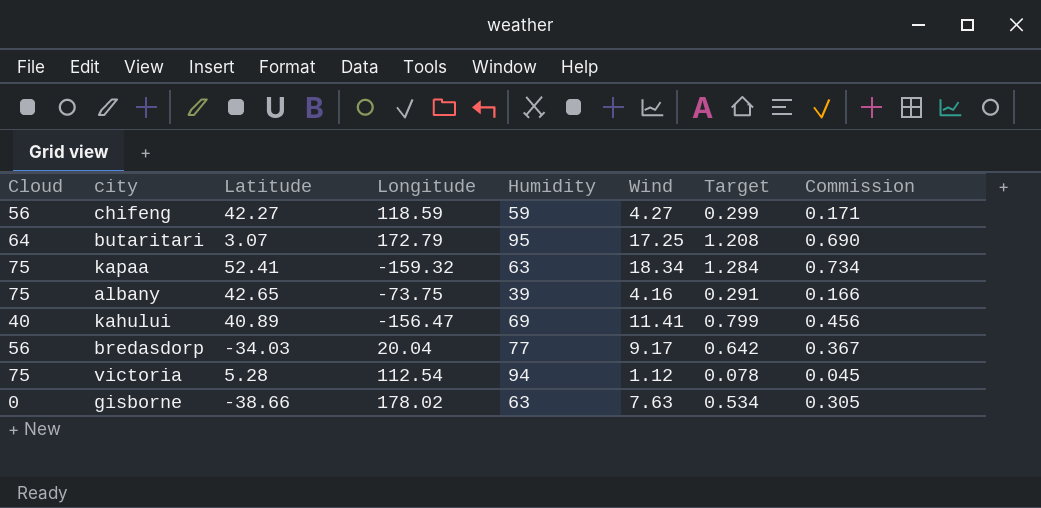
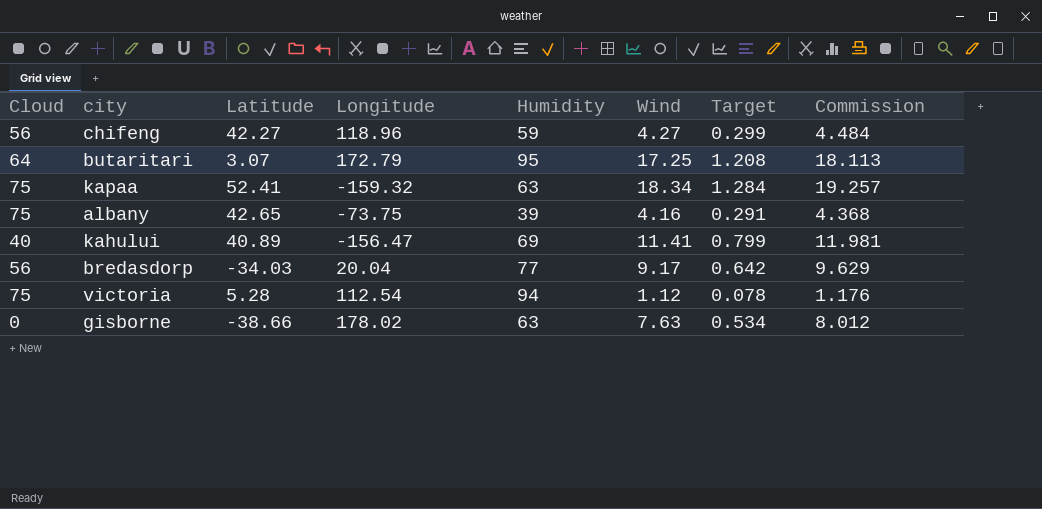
column Commission | formula: [Wind] * 0.04 -> [Wind] * 1.05
chifeng | Longitude: 118.59 -> 118.96

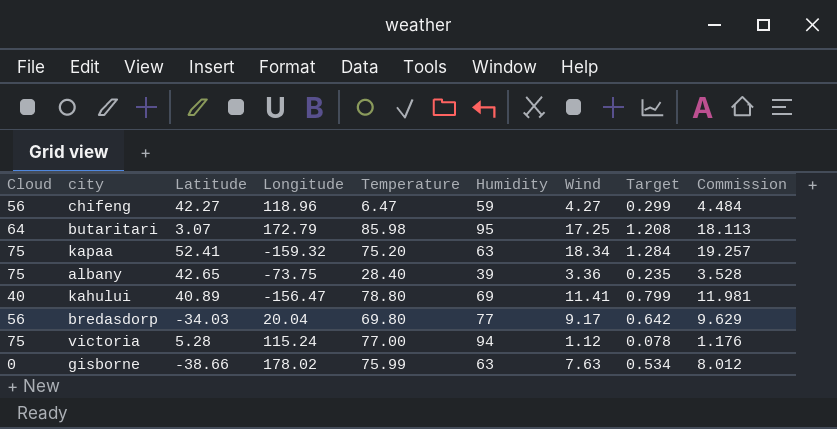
column Temperature | position: none -> 5
albany | Wind: 4.16 -> 3.36
albany | Target: 0.291 -> 0.235
albany | Commission: 4.368 -> 3.528
victoria | Longitude: 112.54 -> 115.24

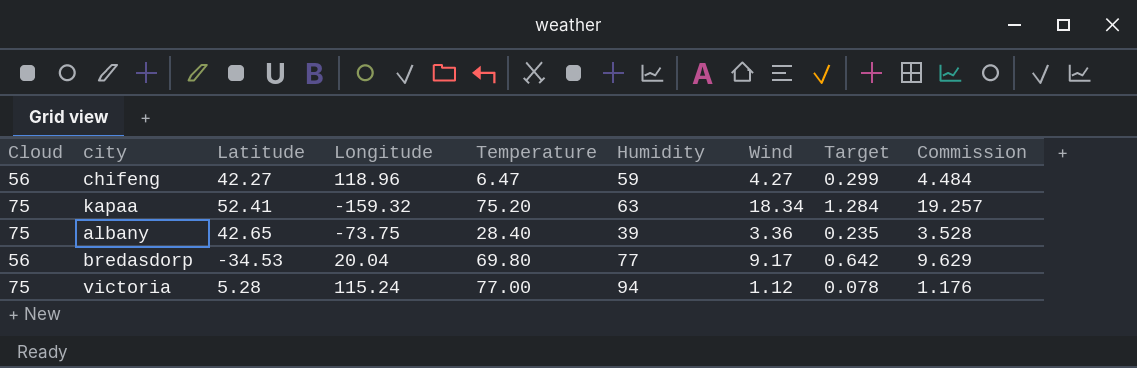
row butaritari: 64 | 3.07 | 172.79 | 85.98 | 95 | 17.25 | 1.208 | 18.113 -> none
row kahului: 40 | 40.89 | -156.47 | 78.80 | 69 | 11.41 | 0.799 | 11.981 -> none
row gisborne: 0 | -38.66 | 178.02 | 75.99 | 63 | 7.63 | 0.534 | 8.012 -> none
bredasdorp | Latitude: -34.03 -> -34.53

